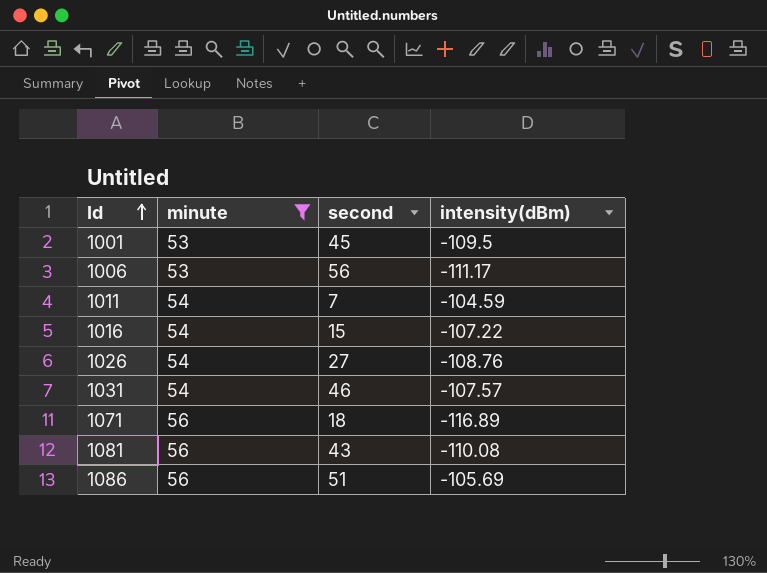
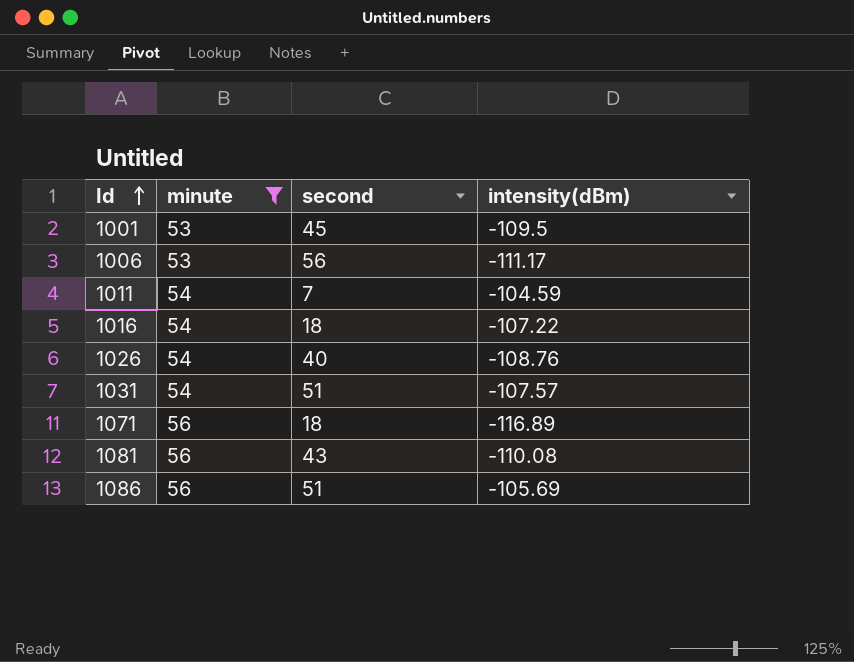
1016 | second: 15 -> 18
1026 | second: 27 -> 40
1031 | second: 46 -> 51

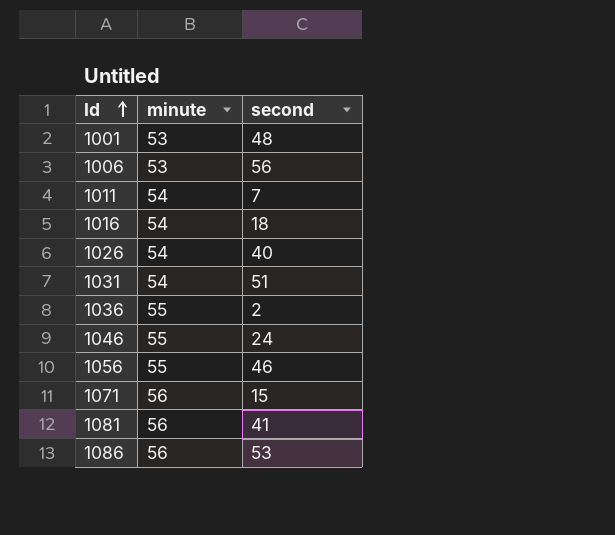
filter: minute != 55 -> none
column intensity(dBm) | position: 4 -> none
1001 | second: 45 -> 48
1071 | second: 18 -> 15
1081 | second: 43 -> 41
1086 | second: 51 -> 53

